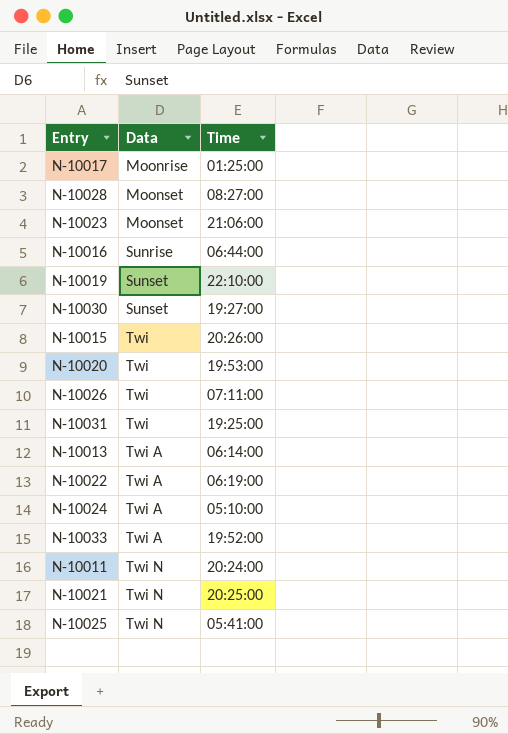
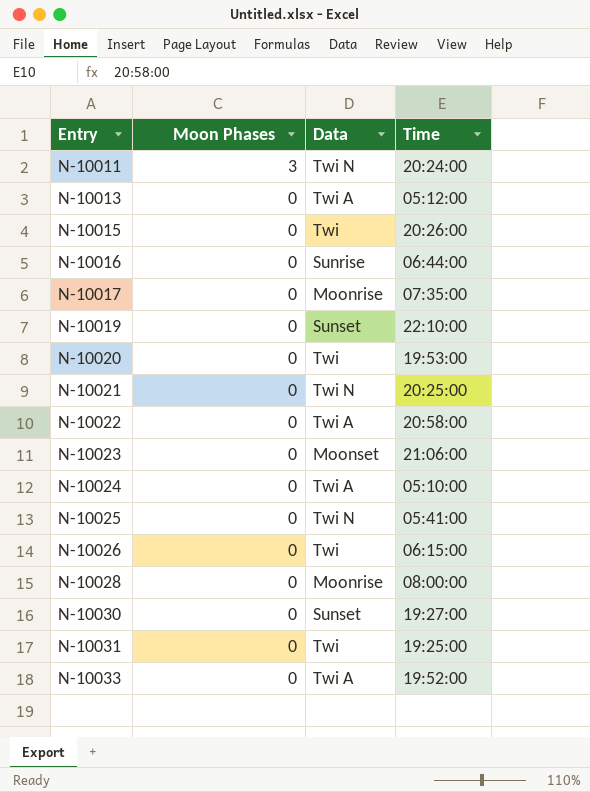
row order: Data ascending -> Entry ascending
column Moon Phases | position: none -> 2
N-10013 | Time: 06:14:00 -> 05:12:00
N-10017 | Time: 01:25:00 -> 07:35:00
N-10022 | Time: 06:19:00 -> 20:58:00
N-10026 | Time: 07:11:00 -> 06:15:00
N-10028 | Data: Moonset -> Moonrise
N-10028 | Time: 08:27:00 -> 08:00:00

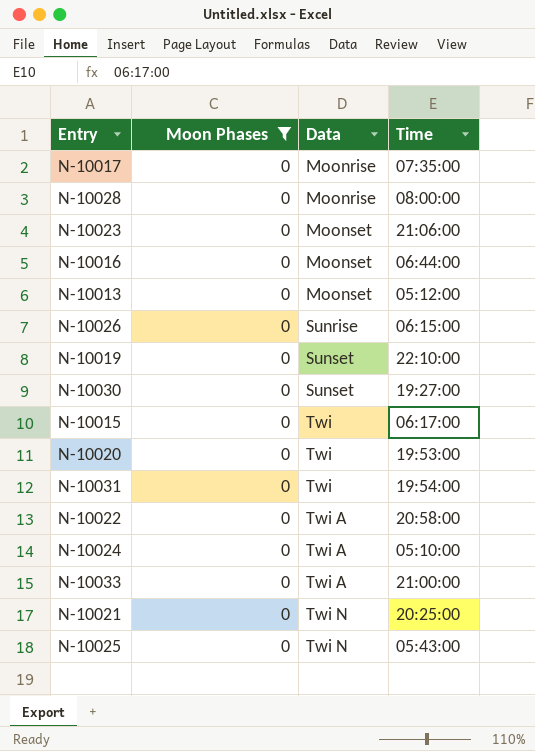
filter: none -> Moon Phases = 0
row order: Entry ascending -> Data ascending
N-10016 | Data: Sunrise -> Moonset
N-10013 | Data: Twi A -> Moonset
N-10026 | Data: Twi -> Sunrise
N-10015 | Time: 20:26:00 -> 06:17:00
N-10031 | Time: 19:25:00 -> 19:54:00
N-10033 | Time: 19:52:00 -> 21:00:00
N-10025 | Time: 05:41:00 -> 05:43:00

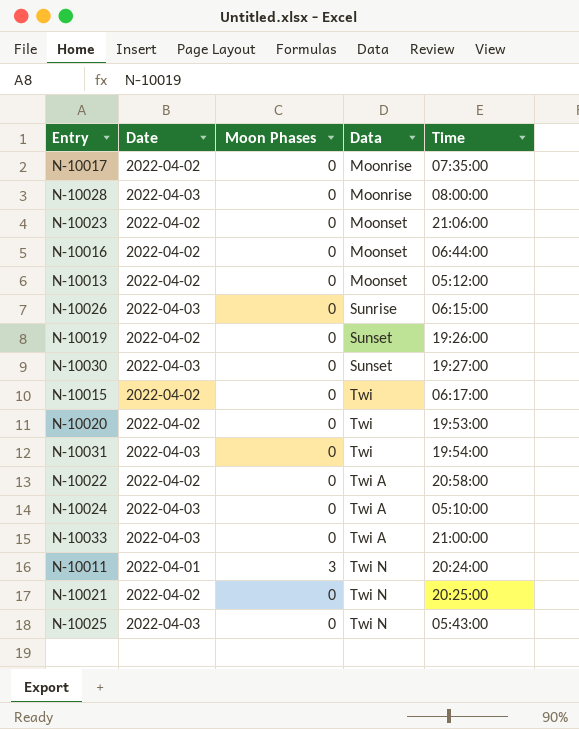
filter: Moon Phases = 0 -> none
column Date | position: none -> 2
N-10019 | Time: 22:10:00 -> 19:26:00

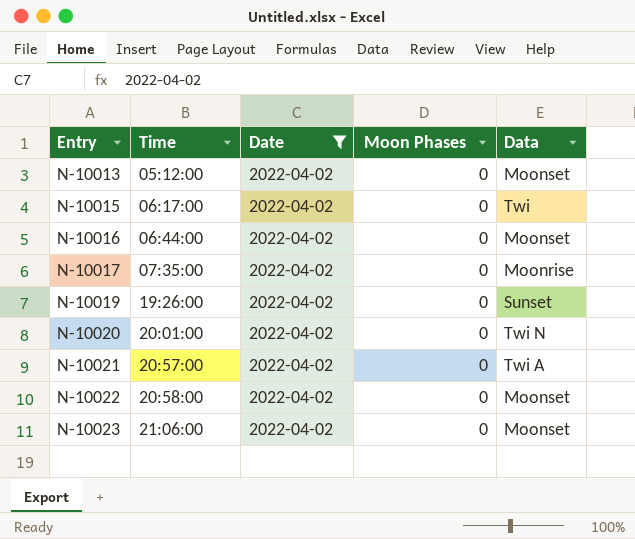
filter: none -> Date = 2022-04-02
row order: Data ascending -> Entry ascending
column Time | position: 5 -> 2
N-10020 | Time: 19:53:00 -> 20:01:00
N-10020 | Data: Twi -> Twi N
N-10021 | Time: 20:25:00 -> 20:57:00
N-10021 | Data: Twi N -> Twi A
N-10022 | Data: Twi A -> Moonset

